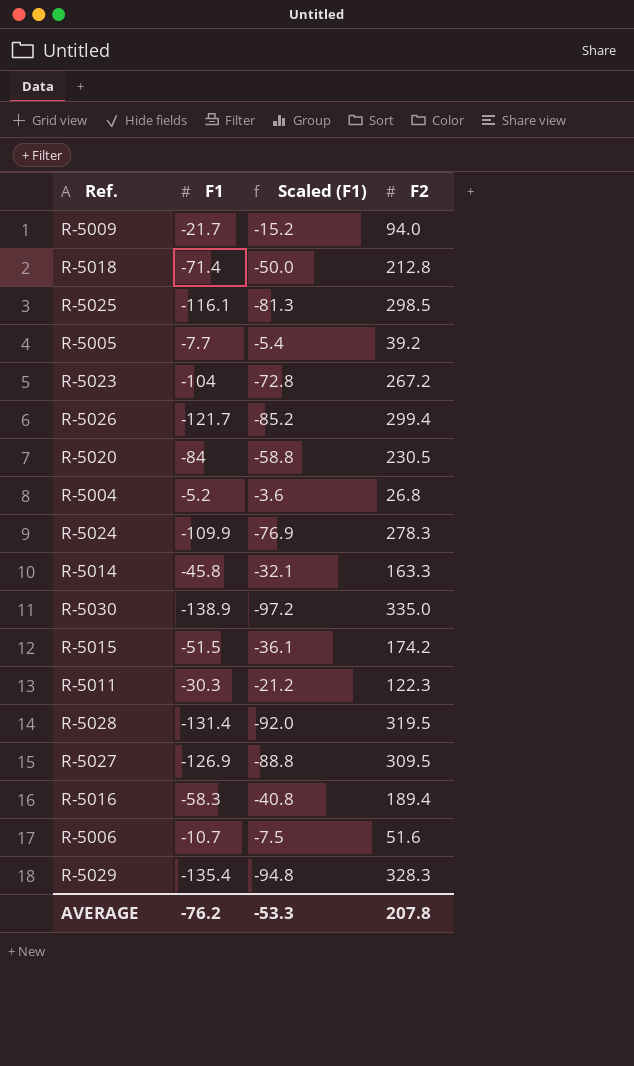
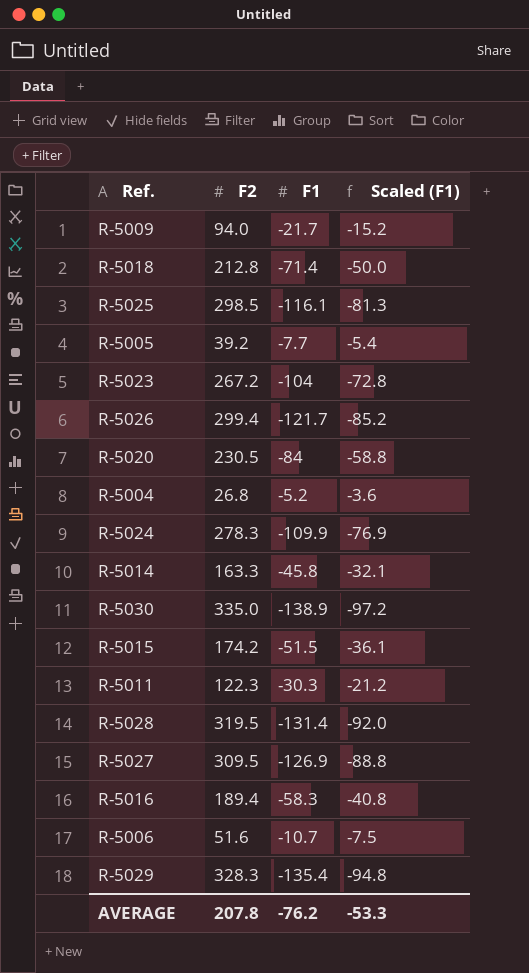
column F2 | position: 4 -> 2

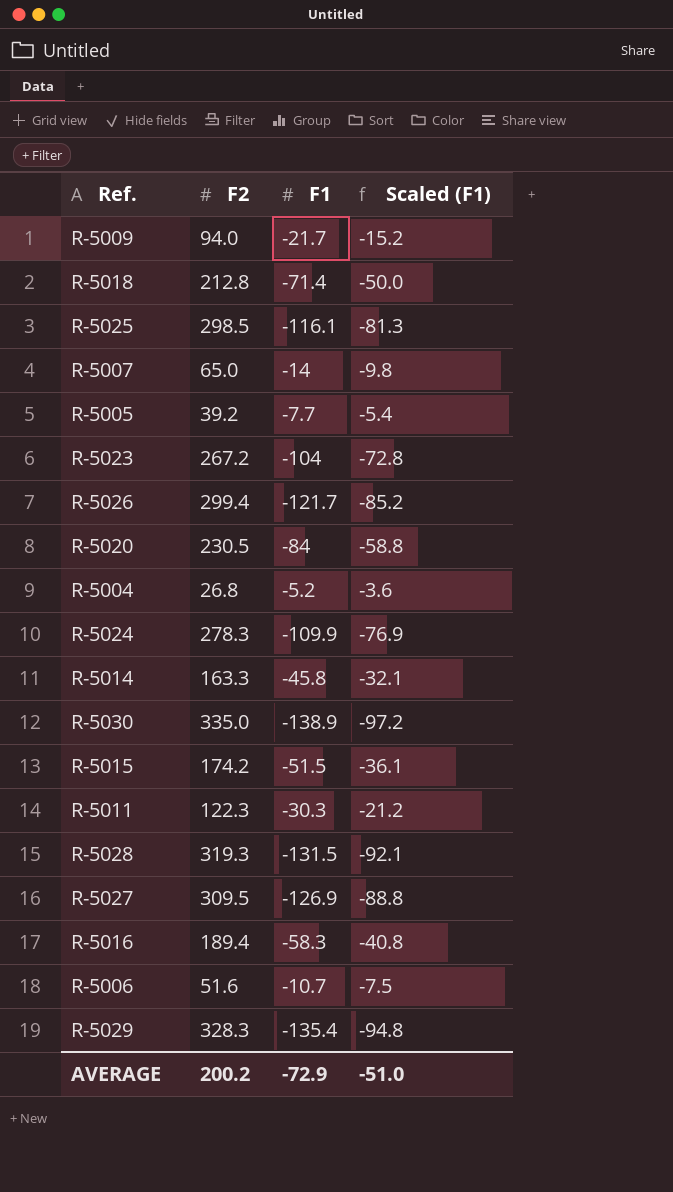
row R-5007: none -> 65.0 | -14 | -9.8
R-5028 | F2: 319.5 -> 319.3
R-5028 | F1: -131.4 -> -131.5
R-5028 | Scaled (F1): -92.0 -> -92.1
AVERAGE | F2: 207.8 -> 200.2
AVERAGE | F1: -76.2 -> -72.9
AVERAGE | Scaled (F1): -53.3 -> -51.0

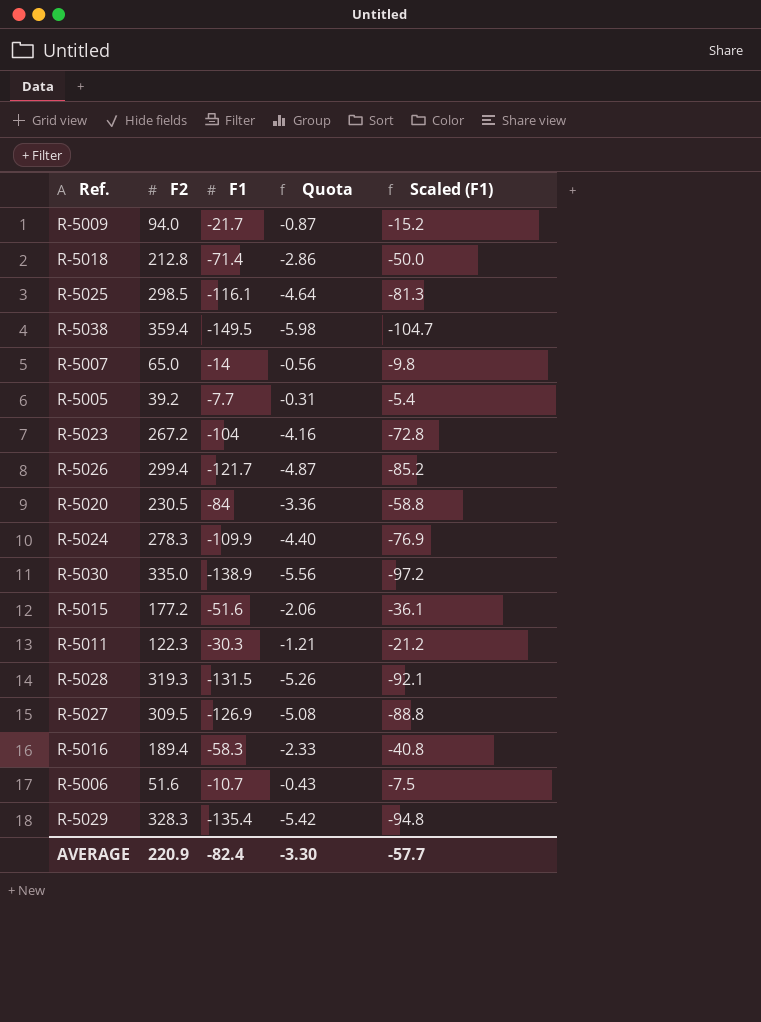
column Quota | formula: none -> [F1] * 0.04
row R-5004: 26.8 | -5.2 | -3.6 -> none
row R-5014: 163.3 | -45.8 | -32.1 -> none
row R-5038: none -> 359.4 | -149.5 | -5.98 | -104.7
R-5015 | F2: 174.2 -> 177.2
R-5015 | F1: -51.5 -> -51.6
AVERAGE | F2: 200.2 -> 220.9
AVERAGE | F1: -72.9 -> -82.4
AVERAGE | Scaled (F1): -51.0 -> -57.7

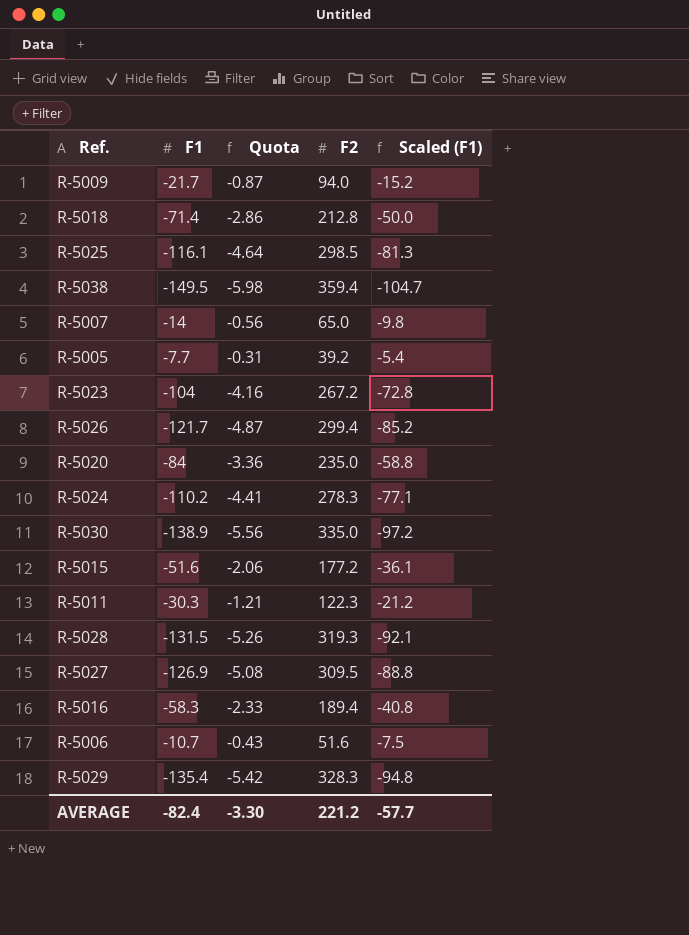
column F2 | position: 2 -> 4
R-5020 | F2: 230.5 -> 235.0
R-5024 | F1: -109.9 -> -110.2
R-5024 | Quota: -4.40 -> -4.41
R-5024 | Scaled (F1): -76.9 -> -77.1
AVERAGE | F2: 220.9 -> 221.2

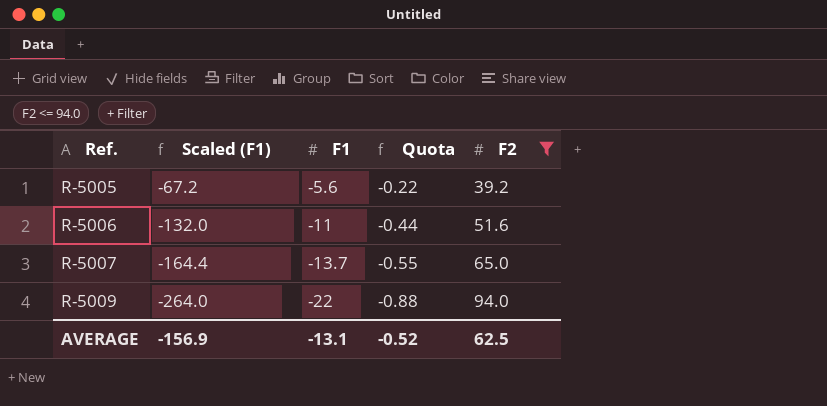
filter: none -> F2 <= 94.0
row order: none -> Ref. ascending
column Scaled (F1) | formula: [F1] * 0.7 -> [F1] * 12
column Scaled (F1) | position: 5 -> 2
R-5005 | F1: -7.7 -> -5.6
R-5005 | Quota: -0.31 -> -0.22
R-5006 | F1: -10.7 -> -11
R-5006 | Quota: -0.43 -> -0.44
R-5007 | F1: -14 -> -13.7
R-5007 | Quota: -0.56 -> -0.55
R-5009 | F1: -21.7 -> -22
R-5009 | Quota: -0.87 -> -0.88
AVERAGE | Scaled (F1): -57.7 -> -156.9
AVERAGE | F1: -82.4 -> -13.1
AVERAGE | Quota: -3.30 -> -0.52
AVERAGE | F2: 221.2 -> 62.5

